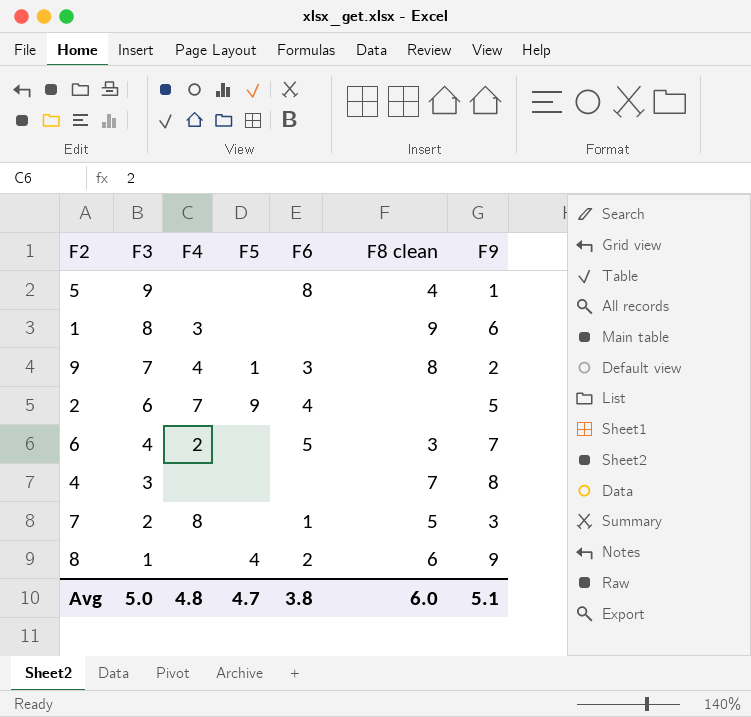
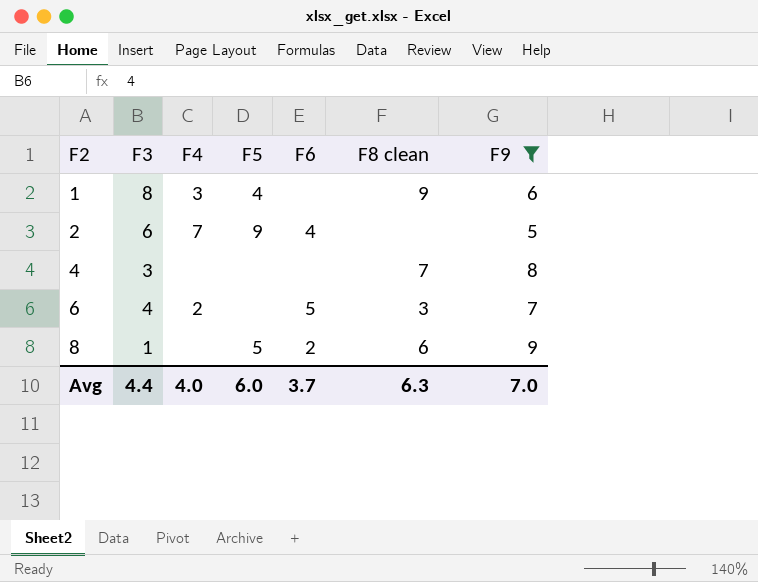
filter: none -> F9 >= 5
row order: F3 descending -> F2 ascending
1 | F5: none -> 4
8 | F5: 4 -> 5
Avg | F3: 5.0 -> 4.4
Avg | F4: 4.8 -> 4.0
Avg | F5: 4.7 -> 6.0
Avg | F6: 3.8 -> 3.7
Avg | F8 clean: 6.0 -> 6.3
Avg | F9: 5.1 -> 7.0

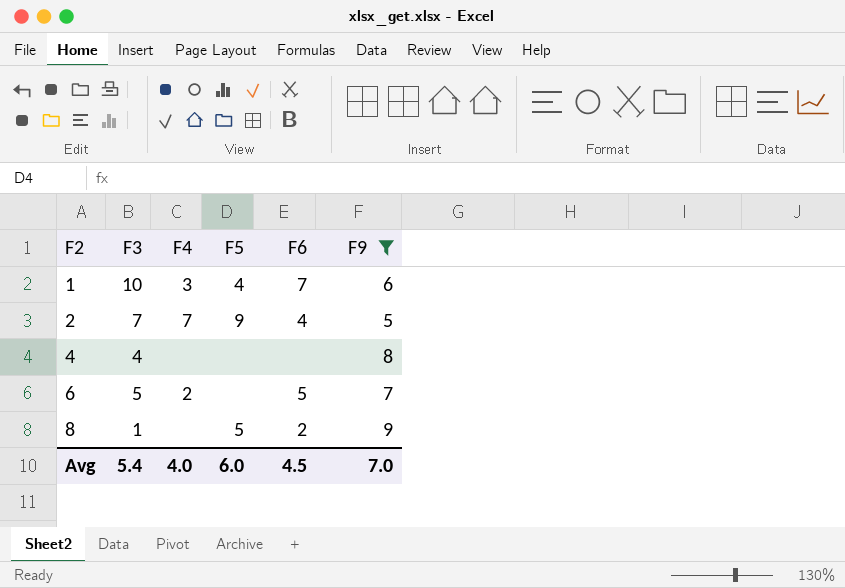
column F8 clean | position: 6 -> none
1 | F3: 8 -> 10
1 | F6: none -> 7
2 | F3: 6 -> 7
4 | F3: 3 -> 4
6 | F3: 4 -> 5
Avg | F3: 4.4 -> 5.4
Avg | F6: 3.7 -> 4.5

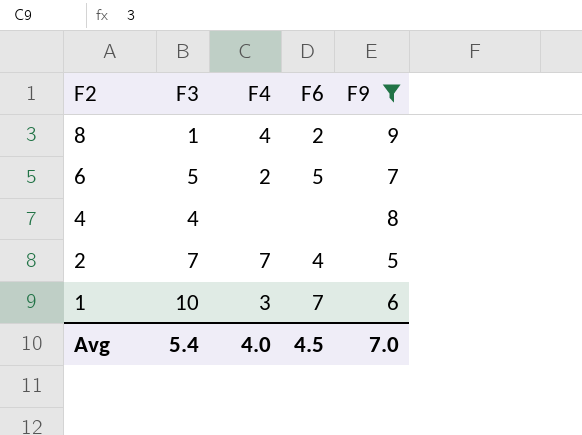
row order: F2 ascending -> F2 descending
column F5 | position: 4 -> none
8 | F4: none -> 4

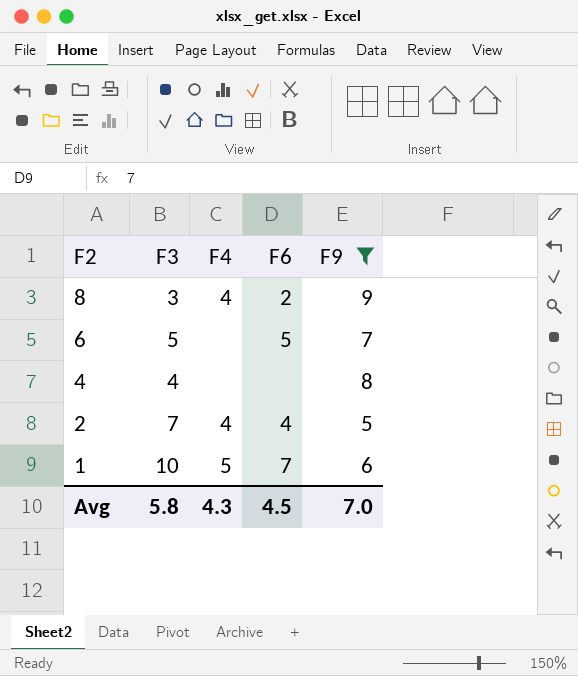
8 | F3: 1 -> 3
6 | F4: 2 -> none
2 | F4: 7 -> 4
1 | F4: 3 -> 5
Avg | F3: 5.4 -> 5.8
Avg | F4: 4.0 -> 4.3

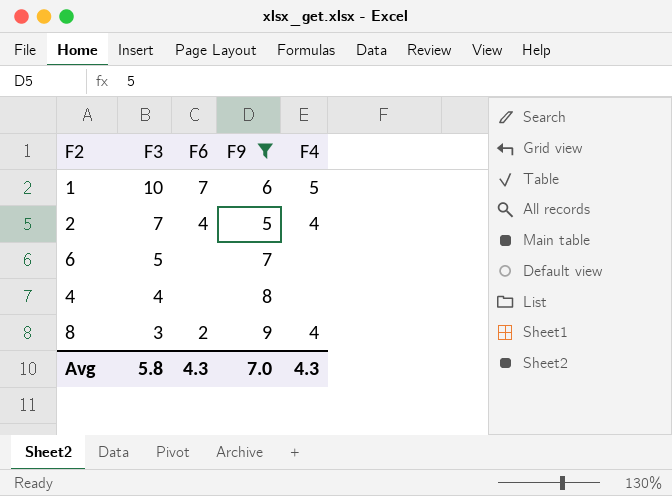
row order: F2 descending -> F3 descending
column F4 | position: 3 -> 5
6 | F6: 5 -> none
Avg | F6: 4.5 -> 4.3

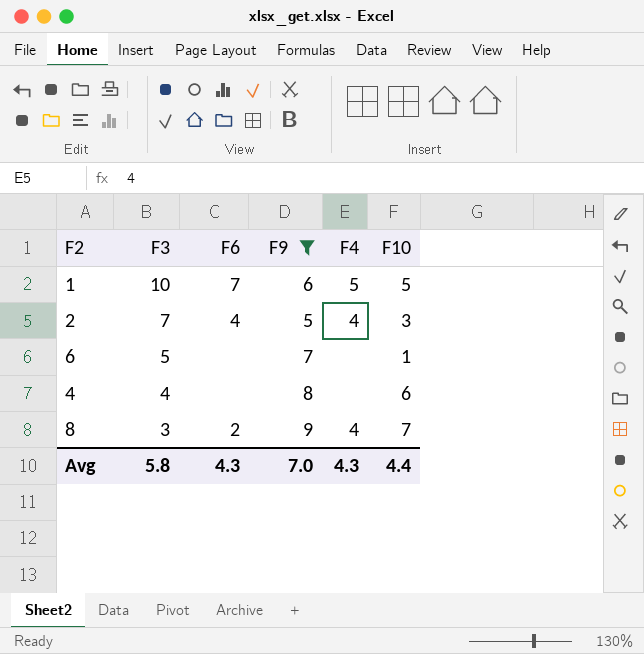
column F10 | position: none -> 6

